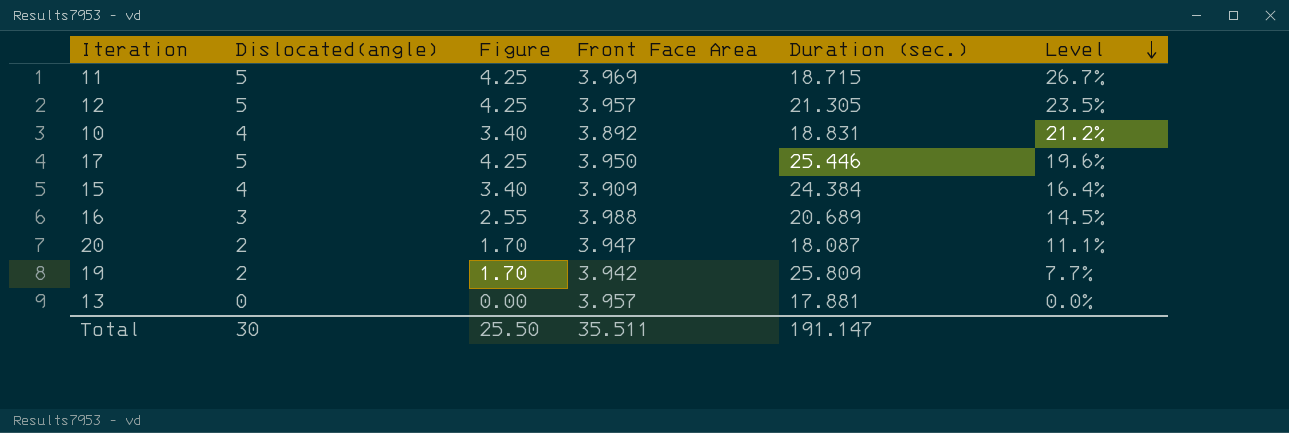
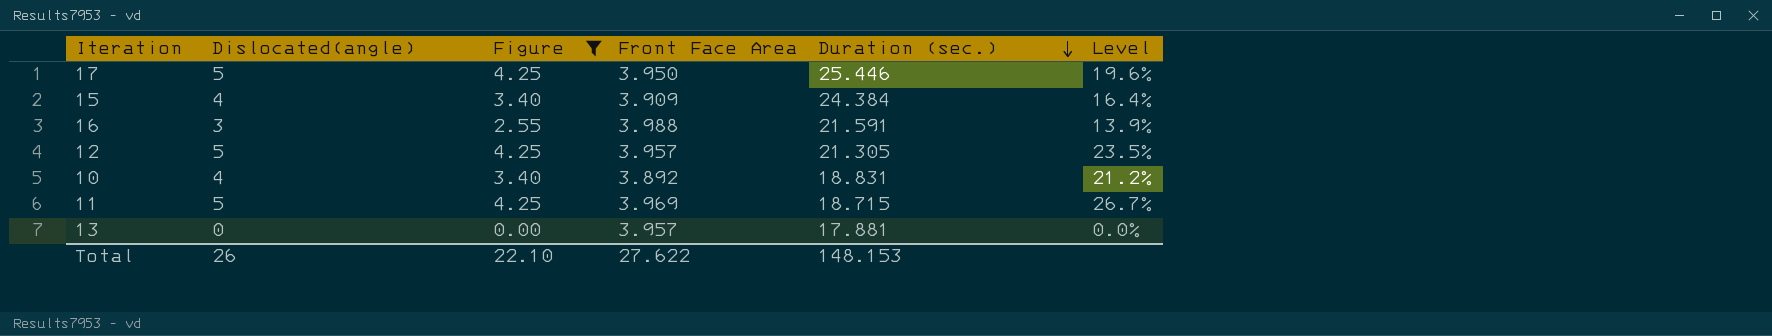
filter: none -> Figure != 1.70
row order: Level descending -> Duration (sec.) descending
16 | Duration (sec.): 20.689 -> 21.591
16 | Level: 14.5% -> 13.9%
Total | Dislocated(angle): 30 -> 26
Total | Figure: 25.50 -> 22.10
Total | Front Face Area: 35.511 -> 27.622
Total | Duration (sec.): 191.147 -> 148.153

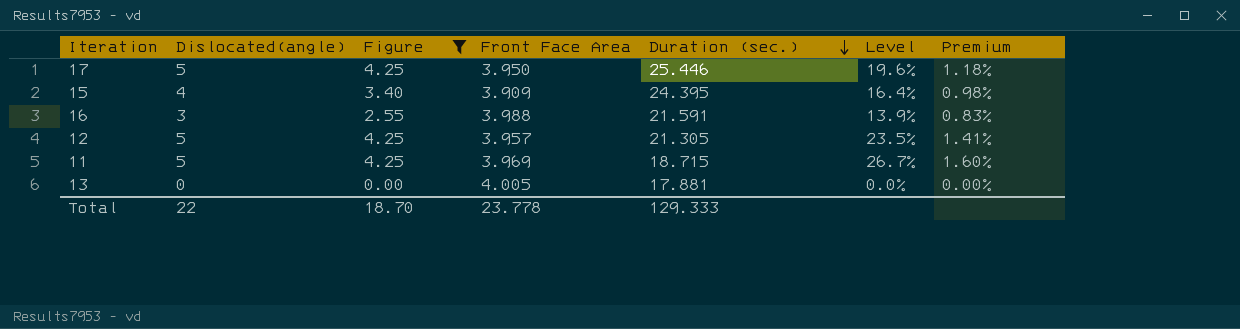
column Premium | formula: none -> [Level] * 0.06
row 10: 4 | 3.40 | 3.892 | 18.831 | 21.2% -> none
15 | Duration (sec.): 24.384 -> 24.395
13 | Front Face Area: 3.957 -> 4.005
Total | Dislocated(angle): 26 -> 22
Total | Figure: 22.10 -> 18.70
Total | Front Face Area: 27.622 -> 23.778
Total | Duration (sec.): 148.153 -> 129.333

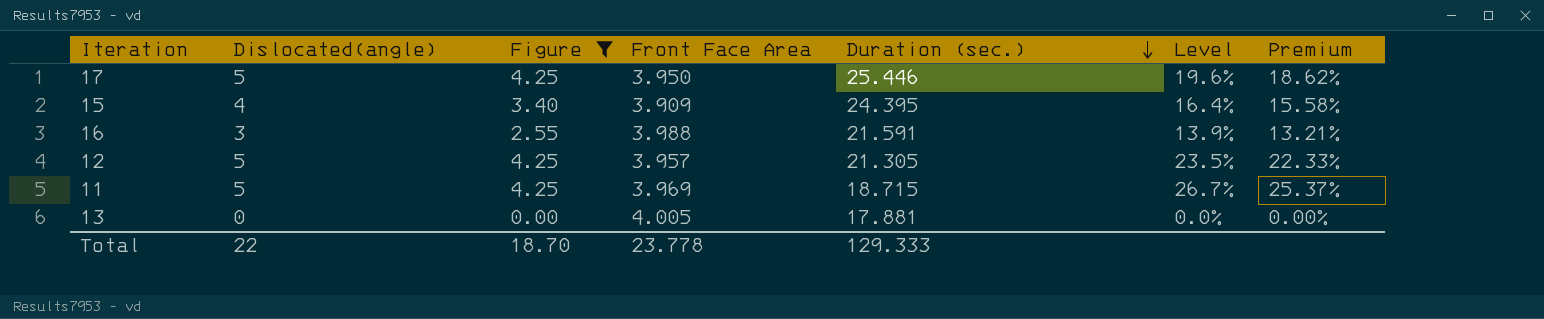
column Premium | formula: [Level] * 0.06 -> [Level] * 0.95

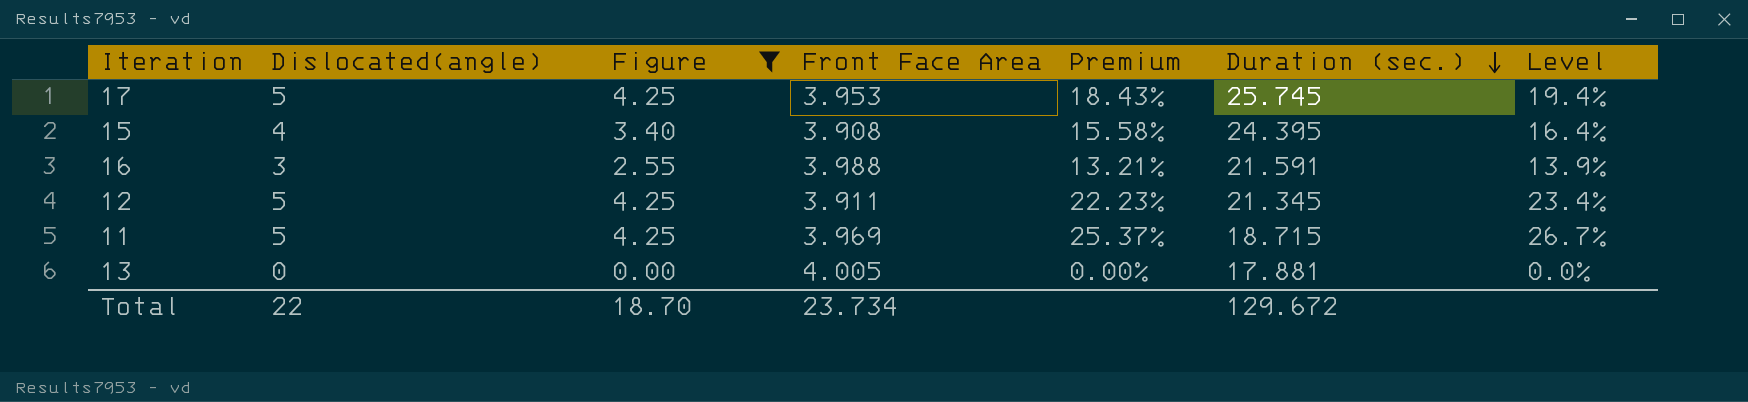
column Premium | position: 7 -> 5
17 | Front Face Area: 3.950 -> 3.953
17 | Premium: 18.62% -> 18.43%
17 | Duration (sec.): 25.446 -> 25.745
17 | Level: 19.6% -> 19.4%
15 | Front Face Area: 3.909 -> 3.908
12 | Front Face Area: 3.957 -> 3.911
12 | Premium: 22.33% -> 22.23%
12 | Duration (sec.): 21.305 -> 21.345
12 | Level: 23.5% -> 23.4%
Total | Front Face Area: 23.778 -> 23.734
Total | Duration (sec.): 129.333 -> 129.672

